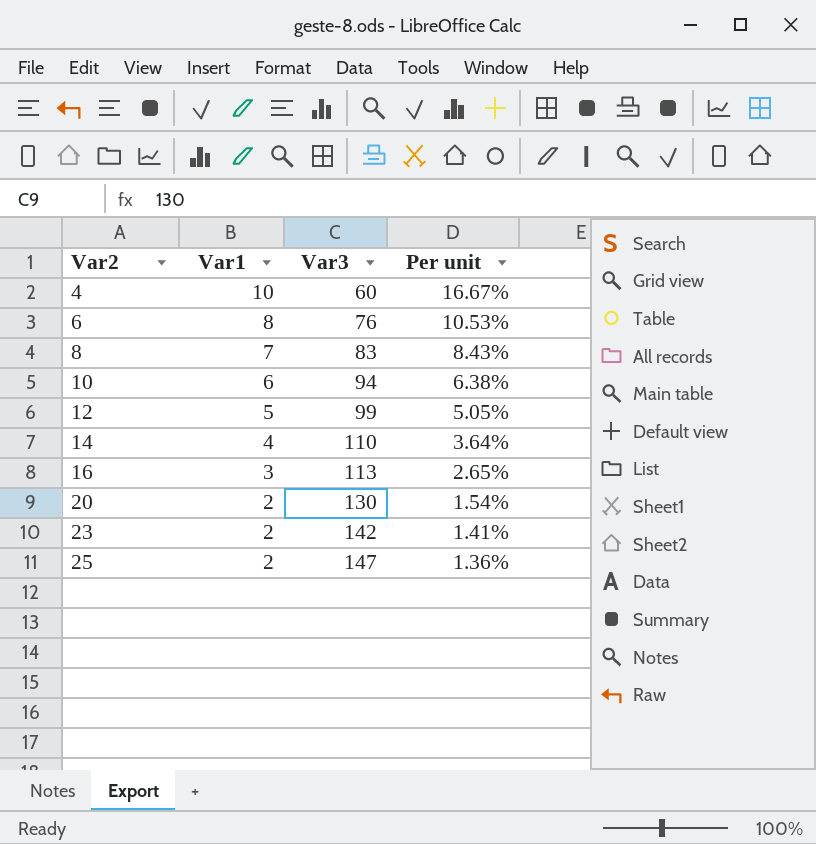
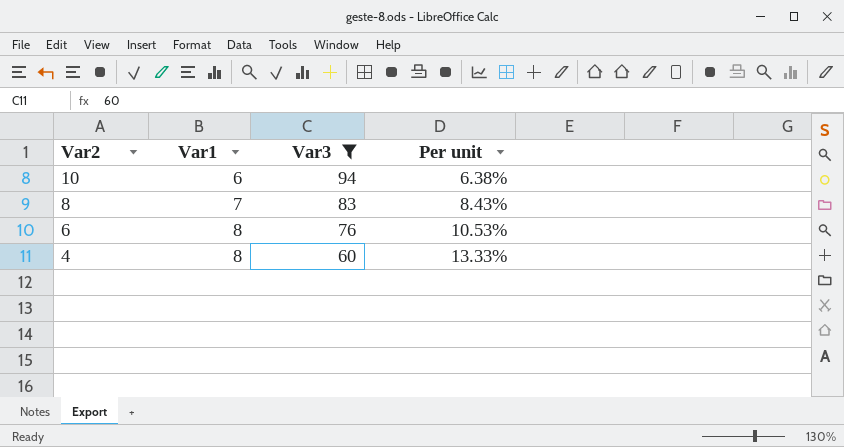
filter: none -> Var3 <= 94
row order: Var2 ascending -> Var2 descending
4 | Var1: 10 -> 8
4 | Per unit: 16.67% -> 13.33%

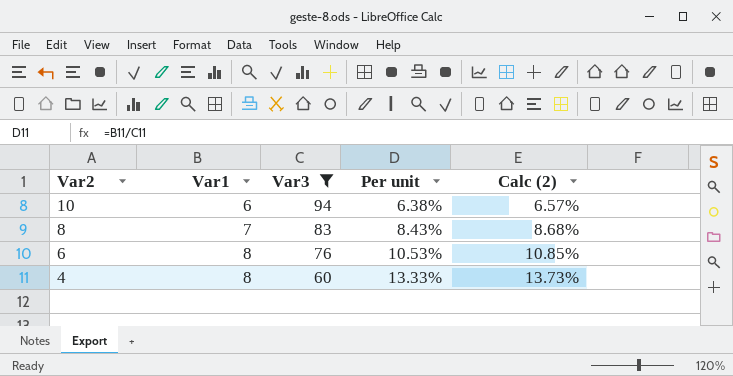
column Calc (2) | formula: none -> [Per unit] * 1.03

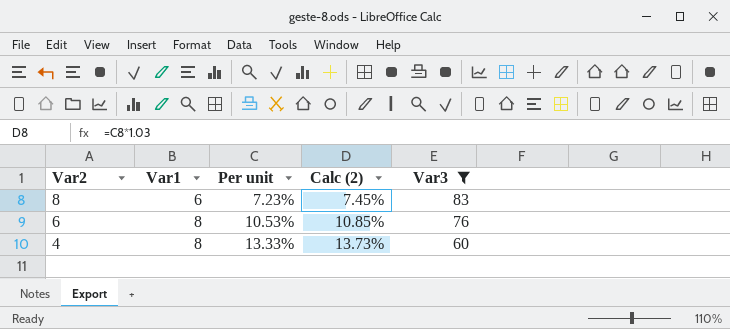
column Var3 | position: 3 -> 5
row 10: 6 | 94 | 6.38% | 6.57% -> none
8 | Var1: 7 -> 6
8 | Per unit: 8.43% -> 7.23%
8 | Calc (2): 8.68% -> 7.45%

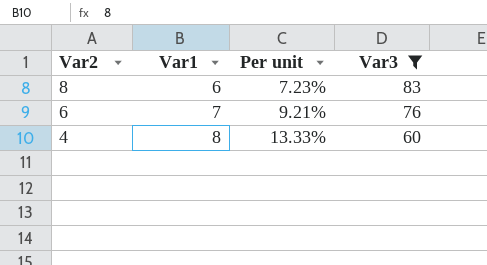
column Calc (2) | formula: [Per unit] * 1.03 -> none
6 | Var1: 8 -> 7
6 | Per unit: 10.53% -> 9.21%

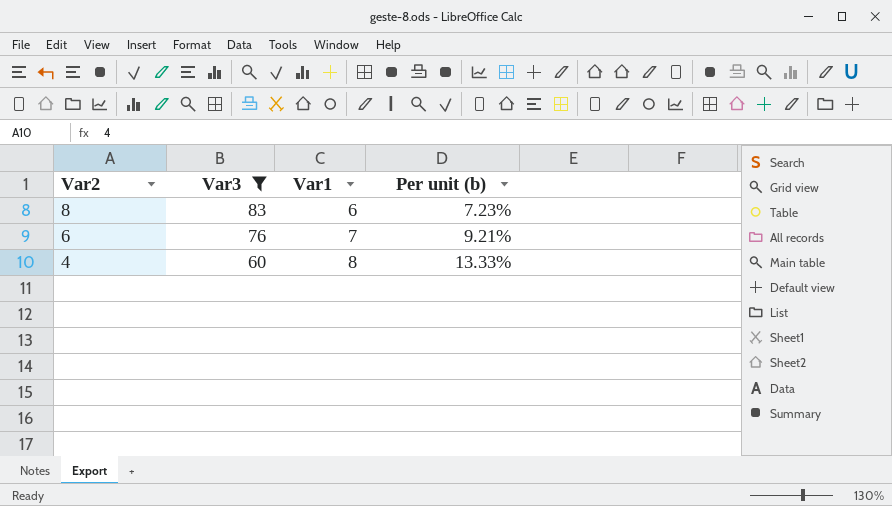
column Var3 | position: 4 -> 2
column name: Per unit -> Per unit (b)

